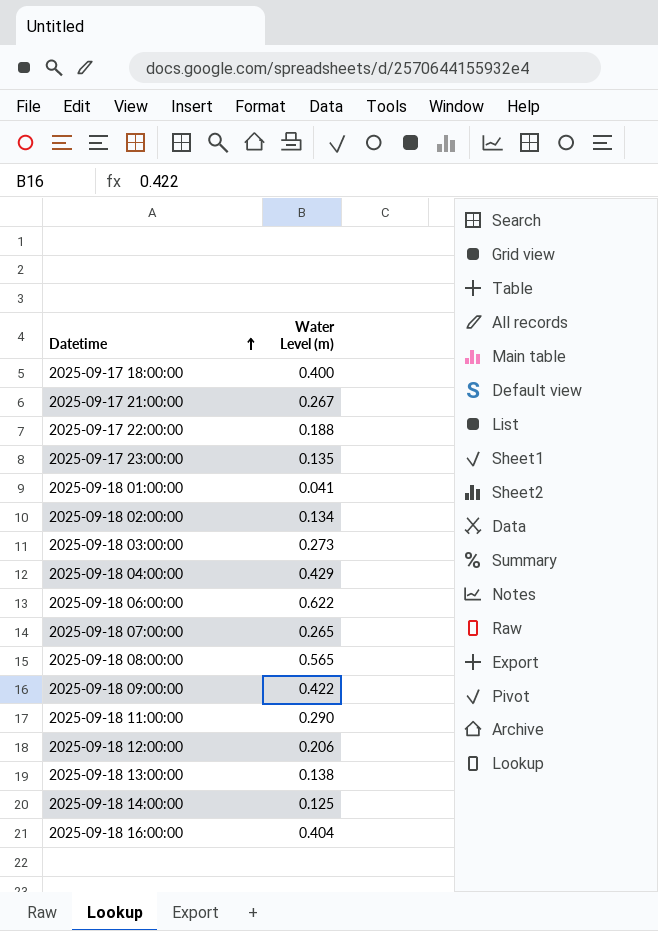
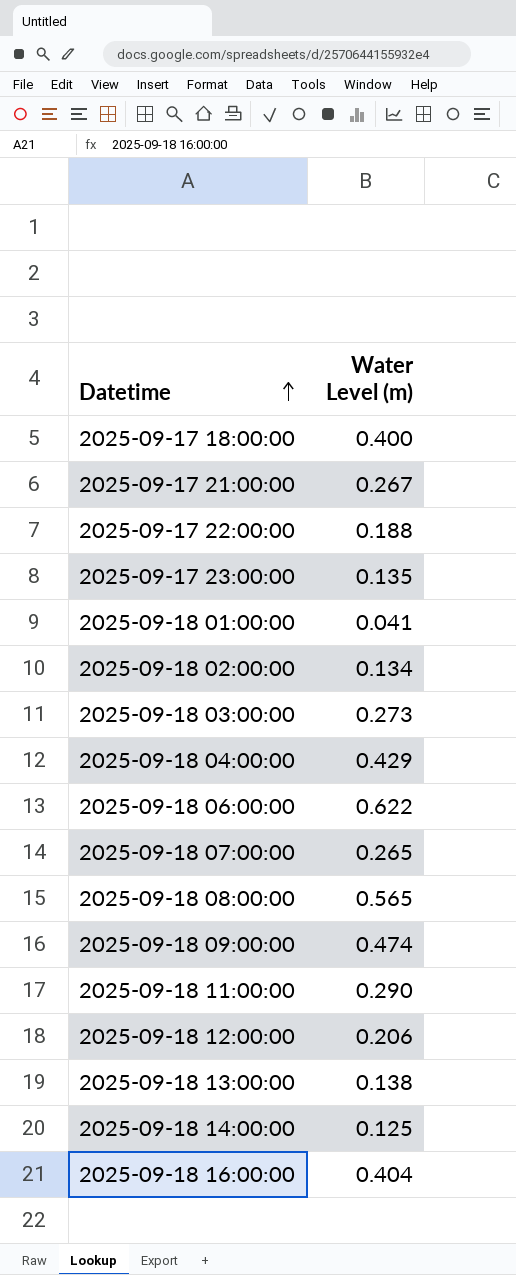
2025-09-18 09:00:00 | Water Level (m): 0.422 -> 0.474

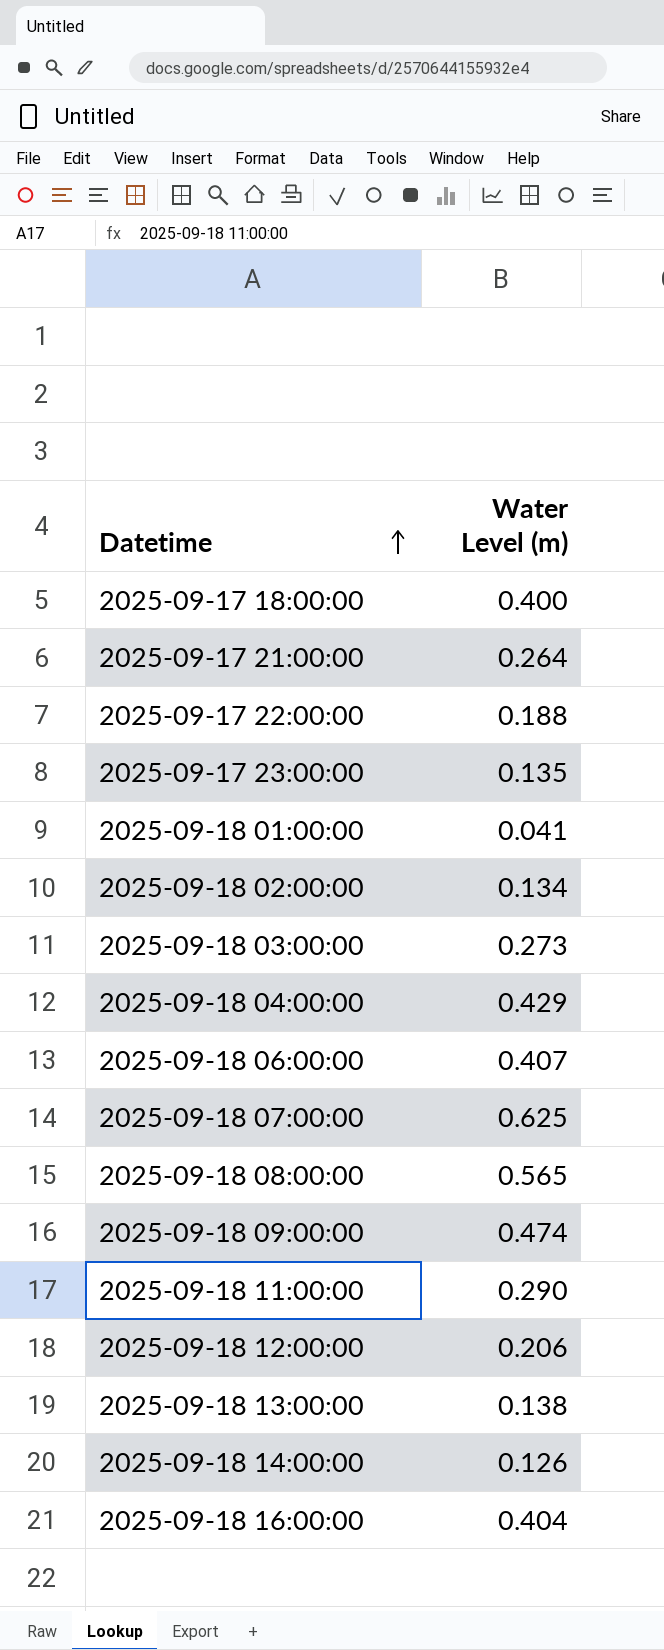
2025-09-17 21:00:00 | Water Level (m): 0.267 -> 0.264
2025-09-18 06:00:00 | Water Level (m): 0.622 -> 0.407
2025-09-18 07:00:00 | Water Level (m): 0.265 -> 0.625
2025-09-18 14:00:00 | Water Level (m): 0.125 -> 0.126

